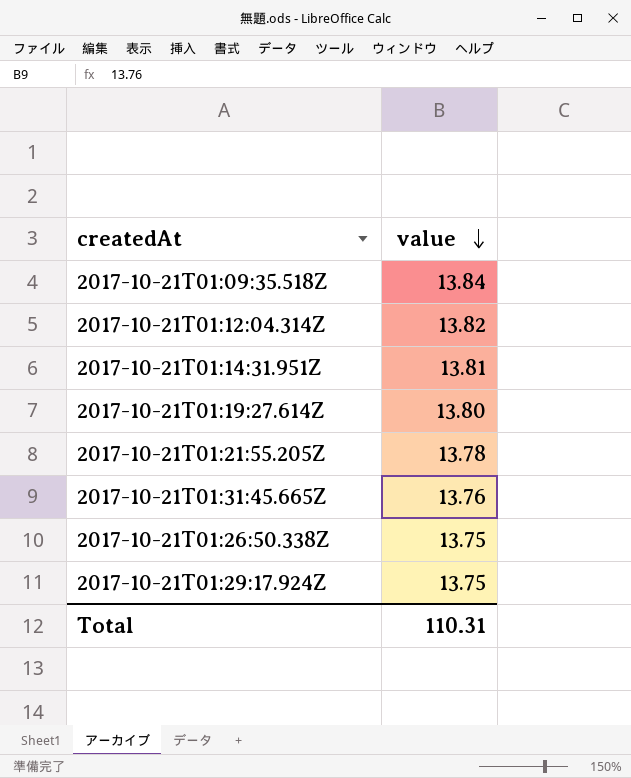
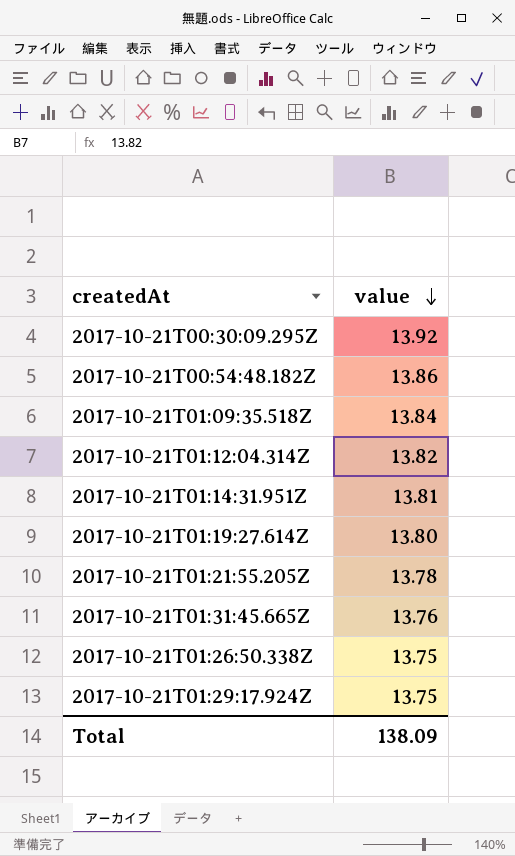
row 2017-10-21T00:30:09.295Z: none -> 13.92
row 2017-10-21T00:54:48.182Z: none -> 13.86
Total | value: 110.31 -> 138.09

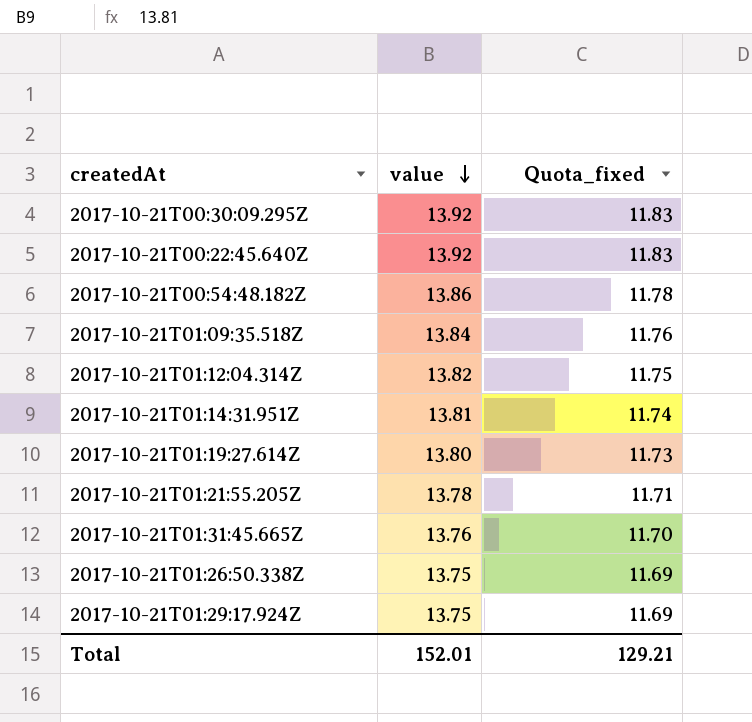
column Quota_fixed | formula: none -> [value] * 0.85
row 2017-10-21T00:22:45.640Z: none -> 13.92 | 11.83
Total | value: 138.09 -> 152.01

